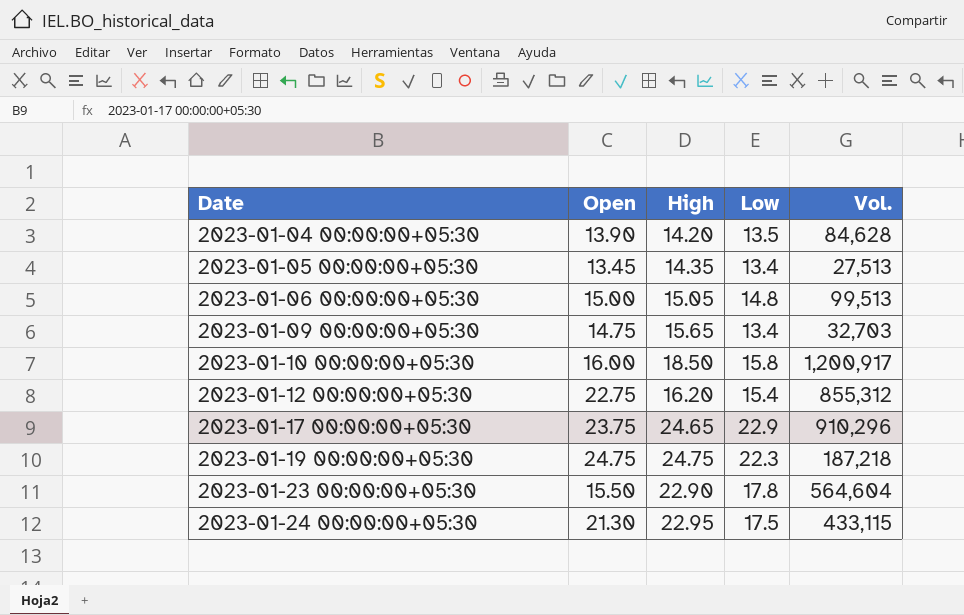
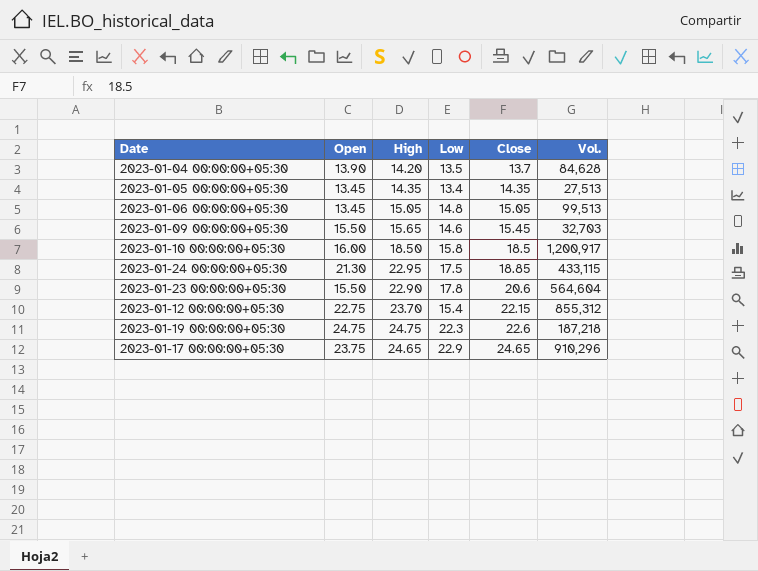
row order: Date ascending -> Close ascending
column Close | position: none -> 5
2023-01-06 00:00:00+05:30 | Open: 15.00 -> 13.45
2023-01-09 00:00:00+05:30 | Open: 14.75 -> 15.50
2023-01-09 00:00:00+05:30 | Low: 13.4 -> 14.6
2023-01-12 00:00:00+05:30 | High: 16.20 -> 23.70

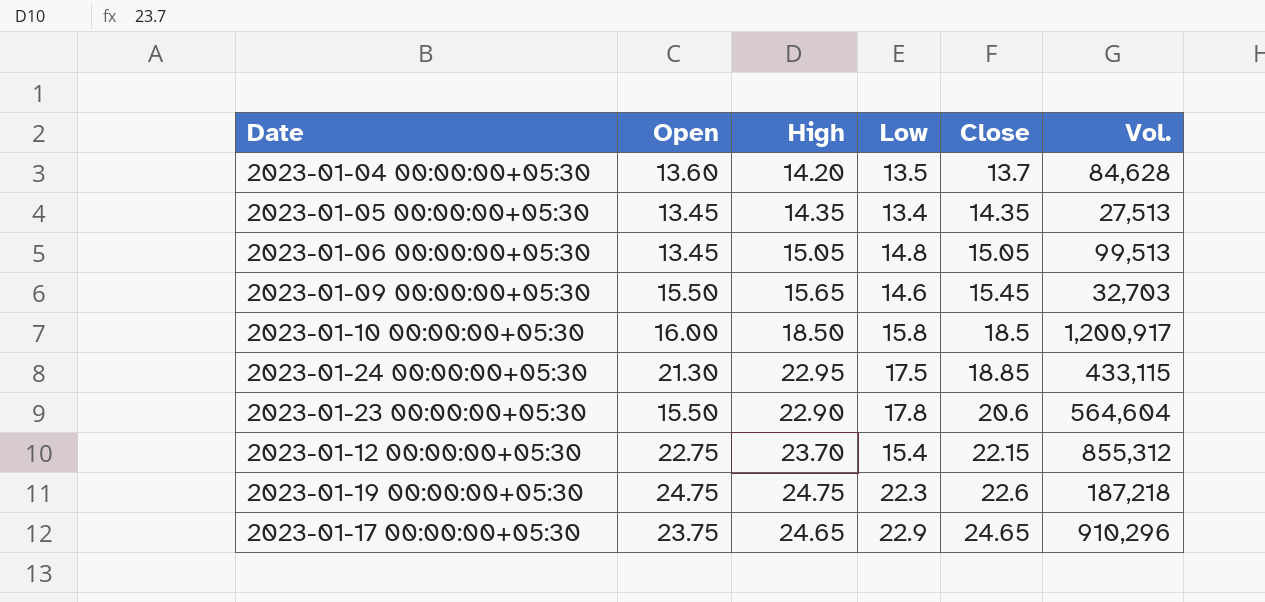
2023-01-04 00:00:00+05:30 | Open: 13.90 -> 13.60

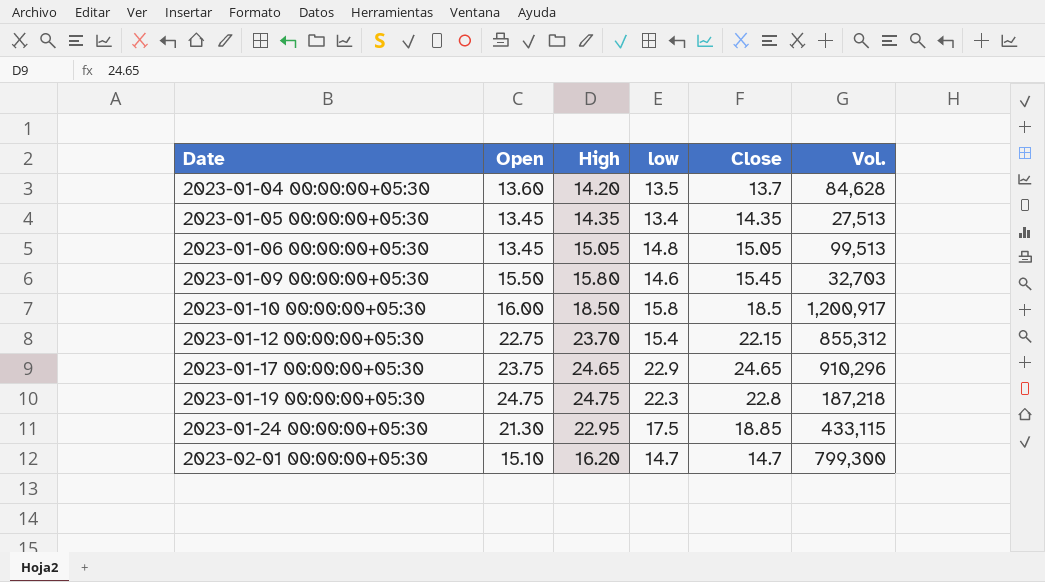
row order: Close ascending -> Date ascending
column name: Low -> low
row 2023-01-23 00:00:00+05:30: 15.50 | 22.90 | 17.8 | 20.6 | 564,604 -> none
2023-01-09 00:00:00+05:30 | High: 15.65 -> 15.80
2023-01-19 00:00:00+05:30 | Close: 22.6 -> 22.8
row 2023-02-01 00:00:00+05:30: none -> 15.10 | 16.20 | 14.7 | 14.7 | 799,300

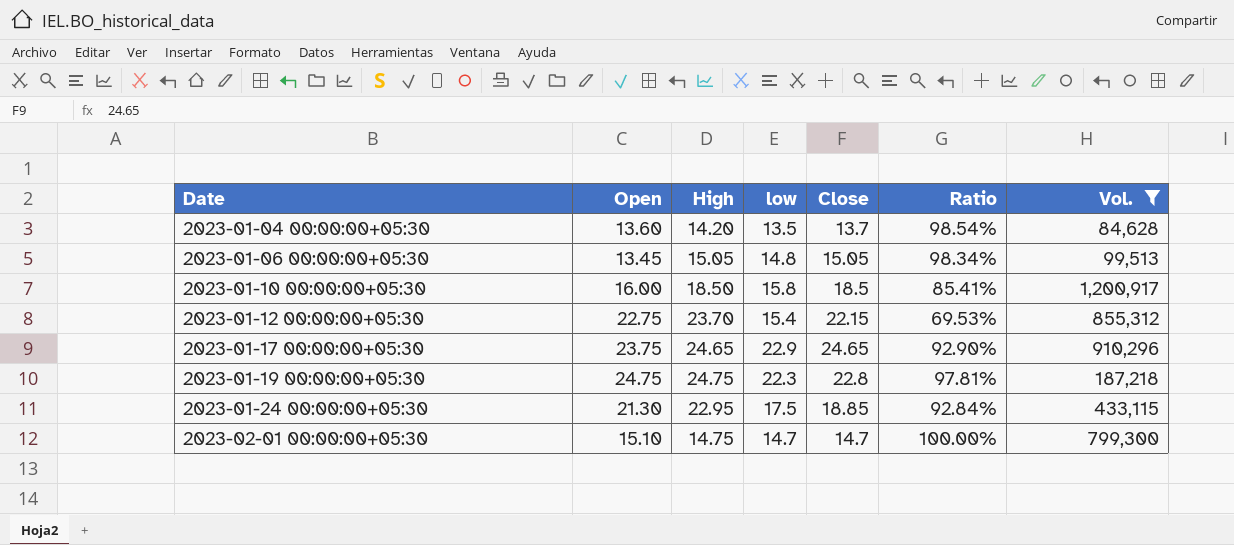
filter: none -> Vol. >= 84,628
column Ratio | formula: none -> [low] / [Close]
2023-02-01 00:00:00+05:30 | High: 16.20 -> 14.75

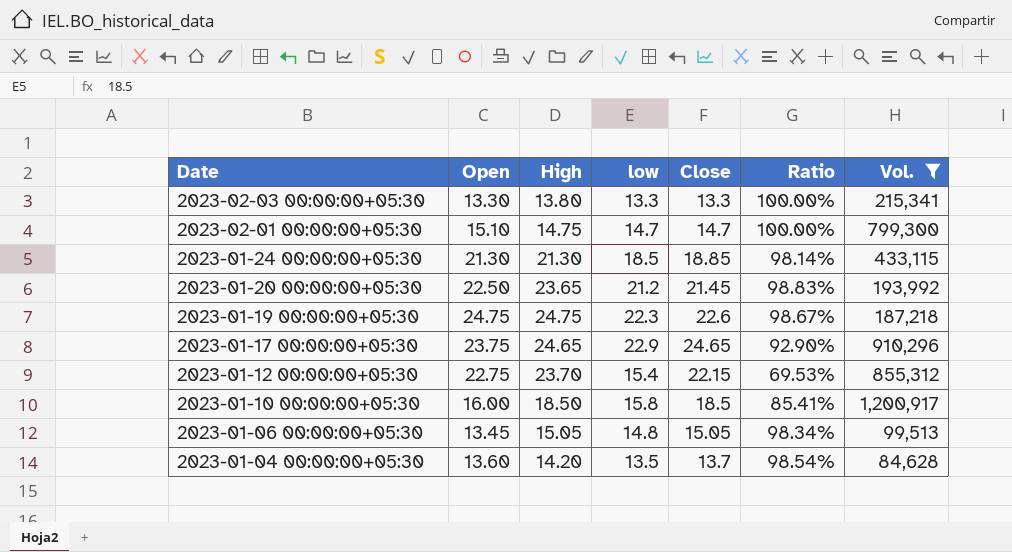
row order: Date ascending -> Date descending
row 2023-02-03 00:00:00+05:30: none -> 13.30 | 13.80 | 13.3 | 13.3 | 100.00% | 215,341
2023-01-24 00:00:00+05:30 | High: 22.95 -> 21.30
2023-01-24 00:00:00+05:30 | low: 17.5 -> 18.5
2023-01-24 00:00:00+05:30 | Ratio: 92.84% -> 98.14%
row 2023-01-20 00:00:00+05:30: none -> 22.50 | 23.65 | 21.2 | 21.45 | 98.83% | 193,992
2023-01-19 00:00:00+05:30 | Close: 22.8 -> 22.6
2023-01-19 00:00:00+05:30 | Ratio: 97.81% -> 98.67%

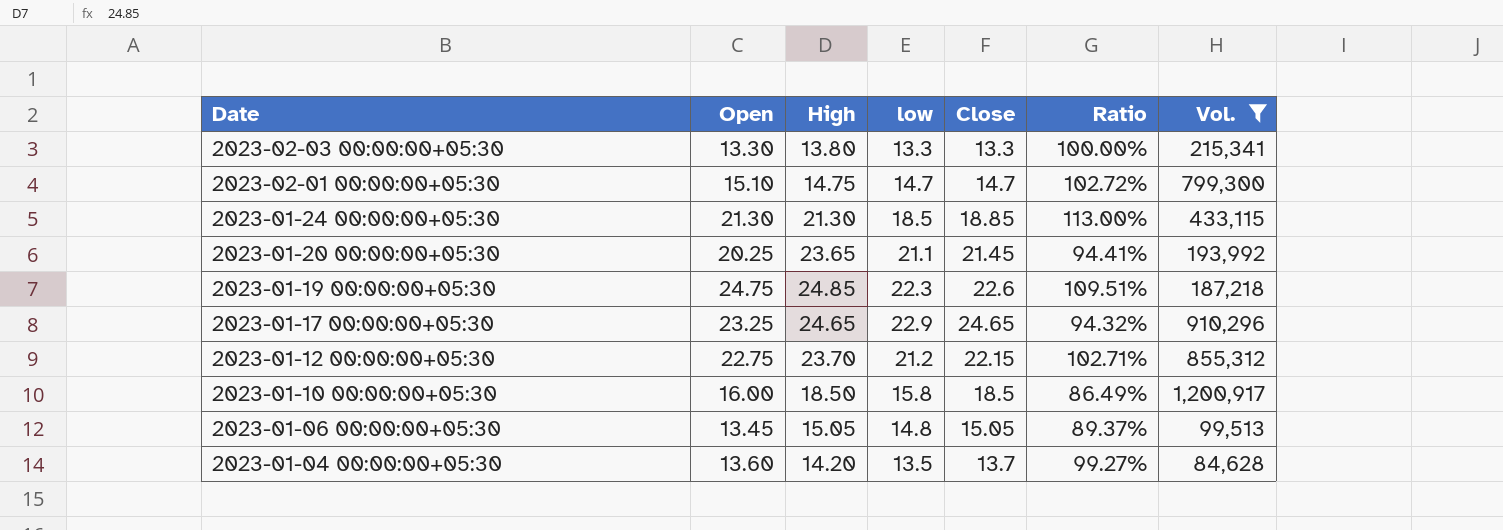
column Ratio | formula: [low] / [Close] -> [Open] / [Close]
2023-01-20 00:00:00+05:30 | Open: 22.50 -> 20.25
2023-01-20 00:00:00+05:30 | low: 21.2 -> 21.1
2023-01-19 00:00:00+05:30 | High: 24.75 -> 24.85
2023-01-17 00:00:00+05:30 | Open: 23.75 -> 23.25
2023-01-12 00:00:00+05:30 | low: 15.4 -> 21.2

